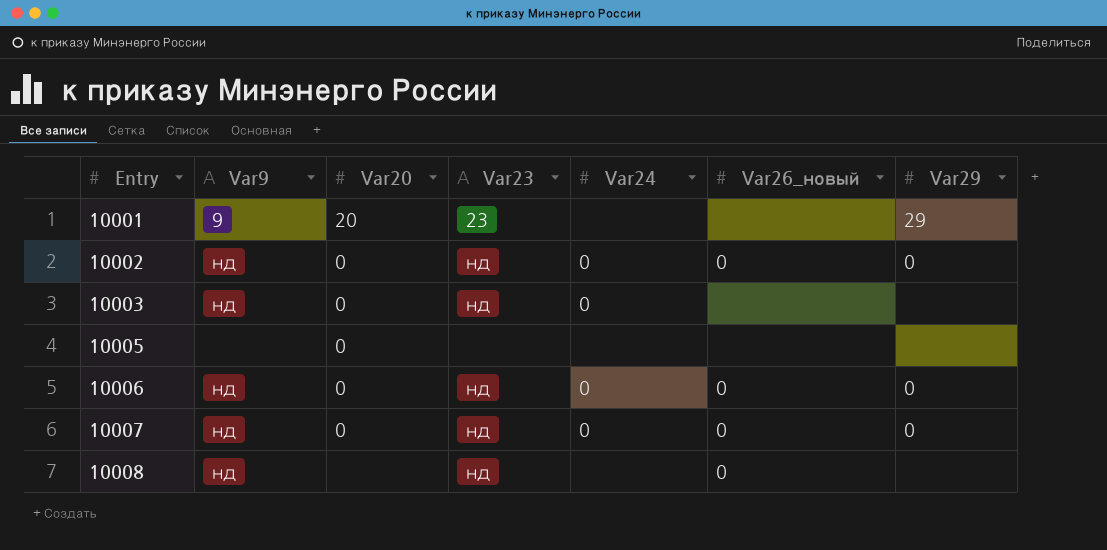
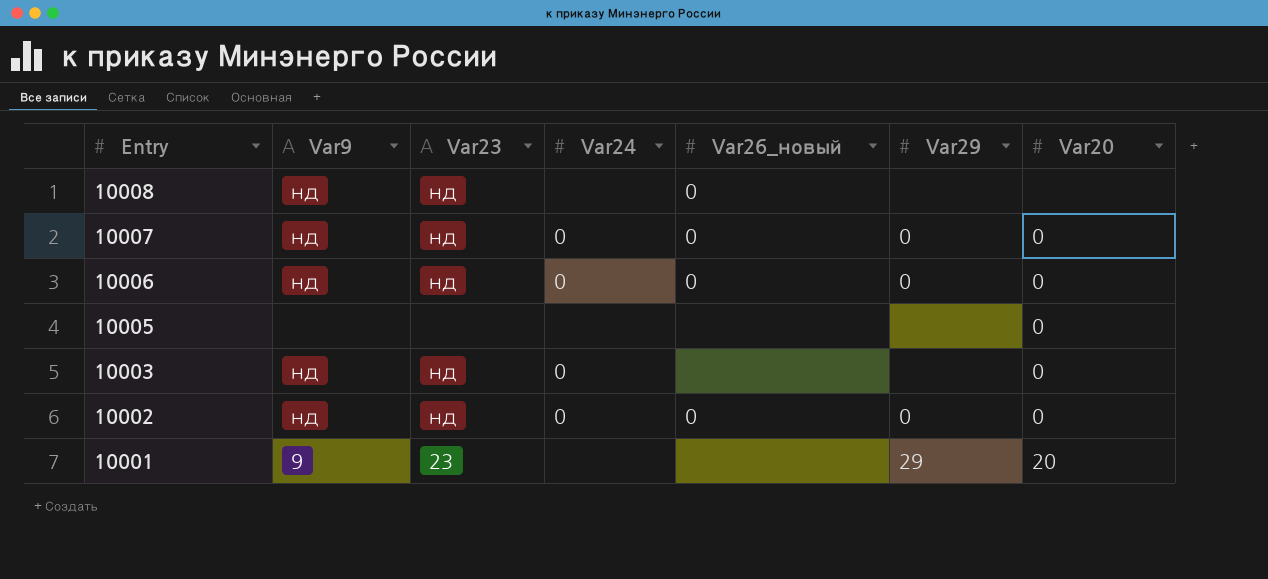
row order: Entry ascending -> Entry descending
column Var20 | position: 3 -> 7

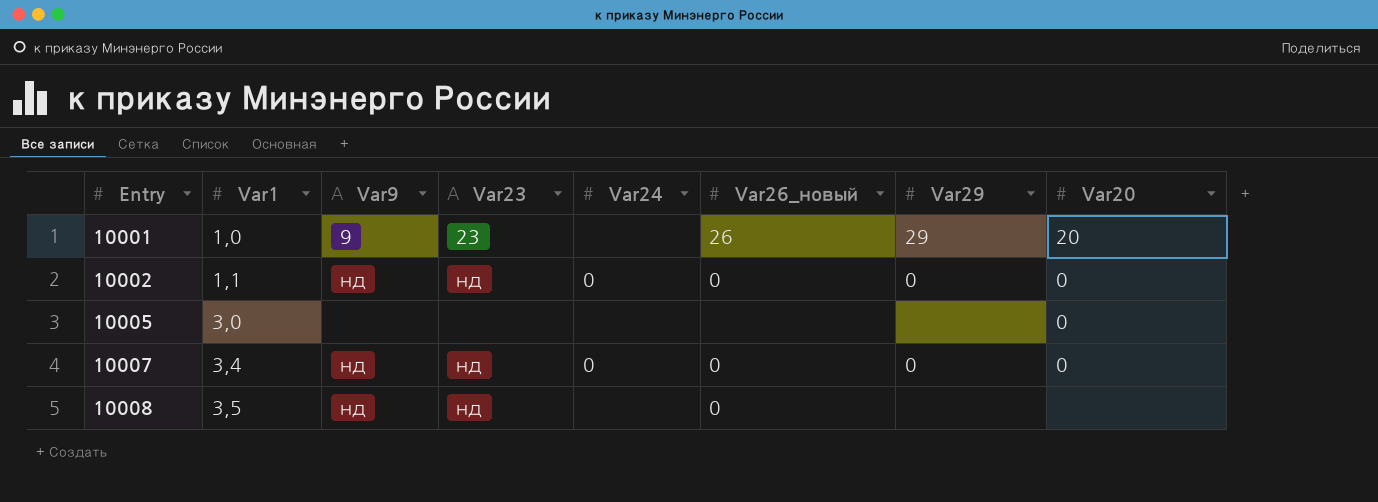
row order: Entry descending -> Entry ascending
column Var1 | position: none -> 2
row 10006: нд | нд | 0 | 0 | 0 | 0 -> none
row 10003: нд | нд | 0 | none | none | 0 -> none
10001 | Var26_новый: none -> 26

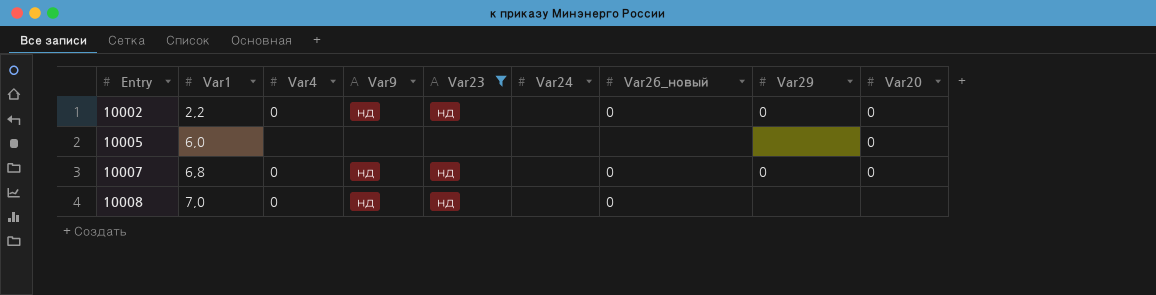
filter: none -> Var23 != 23
column Var4 | position: none -> 3
10002 | Var1: 1,1 -> 2,2
10002 | Var24: 0 -> none
10005 | Var1: 3,0 -> 6,0
10007 | Var1: 3,4 -> 6,8
10007 | Var24: 0 -> none
10008 | Var1: 3,5 -> 7,0

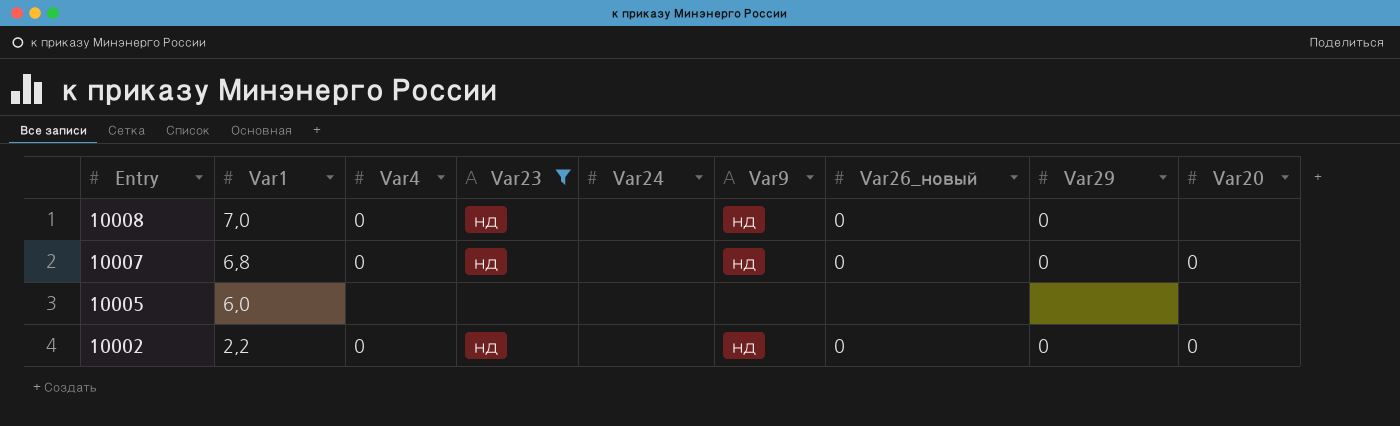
row order: Entry ascending -> Entry descending
column Var9 | position: 4 -> 6
10008 | Var29: none -> 0
10005 | Var20: 0 -> none

